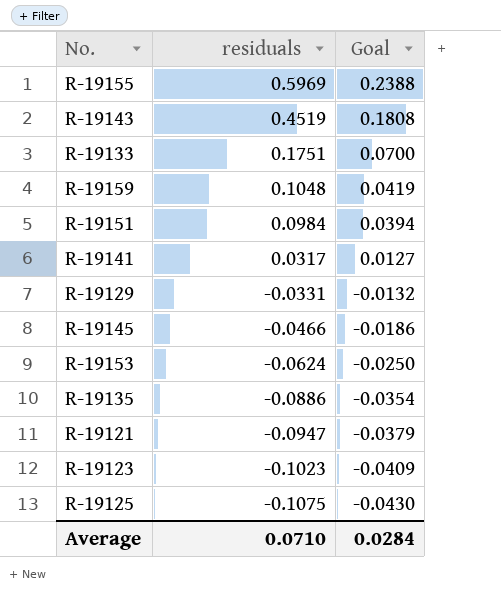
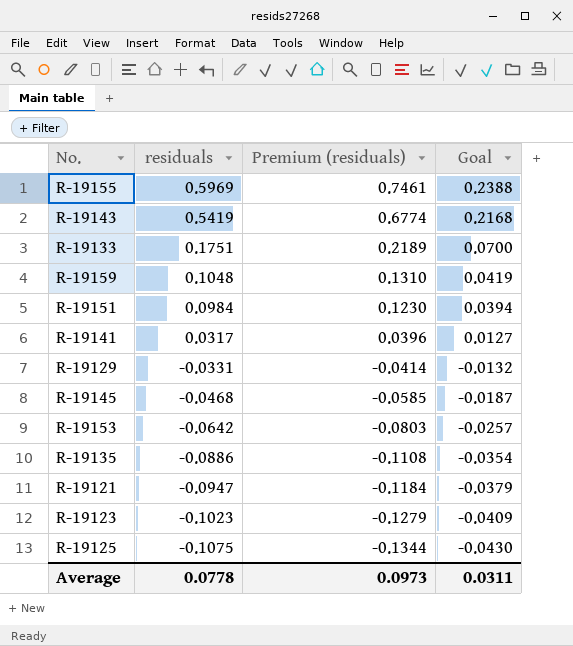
column Premium (residuals) | formula: none -> [residuals] * 1.25
R-19143 | residuals: 0.4519 -> 0.5419
R-19143 | Goal: 0.1808 -> 0.2168
R-19145 | residuals: -0.0466 -> -0.0468
R-19145 | Goal: -0.0186 -> -0.0187
R-19153 | residuals: -0.0624 -> -0.0642
R-19153 | Goal: -0.0250 -> -0.0257
Average | residuals: 0.0710 -> 0.0778
Average | Goal: 0.0284 -> 0.0311

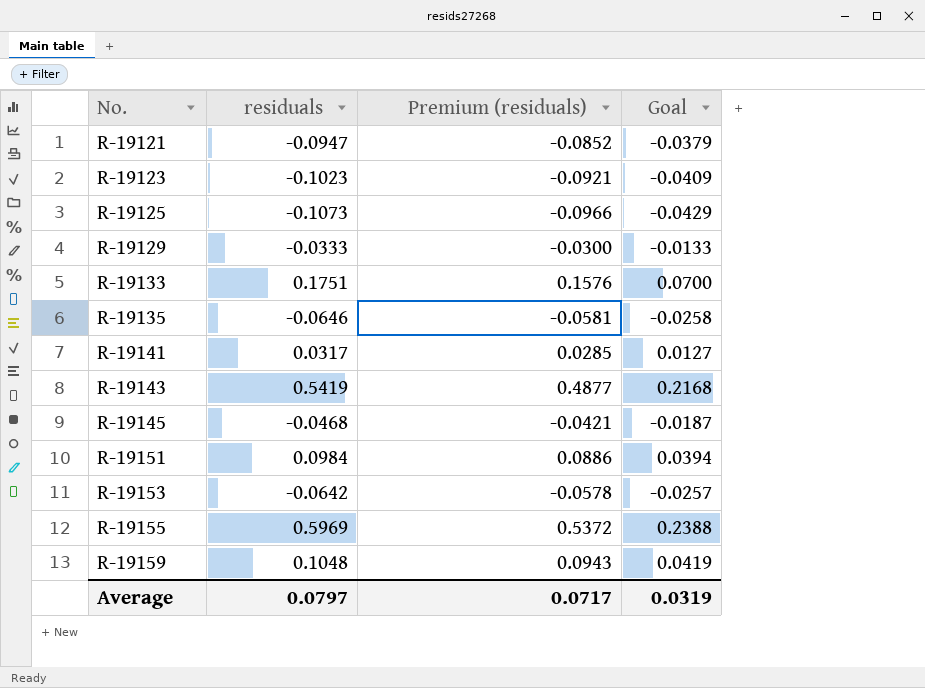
row order: residuals descending -> No. ascending
column Premium (residuals) | formula: [residuals] * 1.25 -> [residuals] * 0.9
R-19125 | residuals: -0.1075 -> -0.1073
R-19125 | Goal: -0.0430 -> -0.0429
R-19129 | residuals: -0.0331 -> -0.0333
R-19129 | Goal: -0.0132 -> -0.0133
R-19135 | residuals: -0.0886 -> -0.0646
R-19135 | Goal: -0.0354 -> -0.0258
Average | residuals: 0.0778 -> 0.0797
Average | Premium (residuals): 0.0973 -> 0.0717
Average | Goal: 0.0311 -> 0.0319

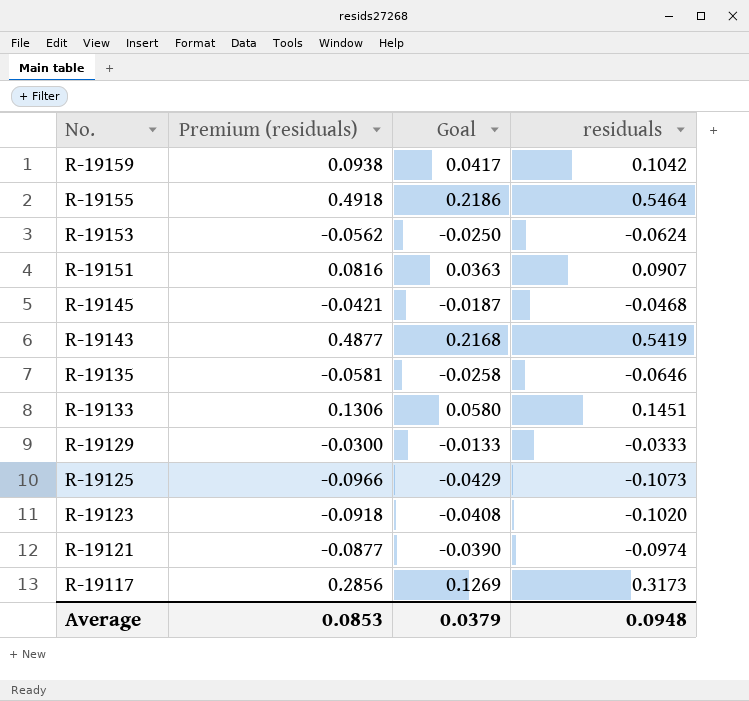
row order: No. ascending -> No. descending
column residuals | position: 2 -> 4
row R-19141: 0.0317 | 0.0285 | 0.0127 -> none
R-19159 | Premium (residuals): 0.0943 -> 0.0938
R-19159 | Goal: 0.0419 -> 0.0417
R-19159 | residuals: 0.1048 -> 0.1042
R-19155 | Premium (residuals): 0.5372 -> 0.4918
R-19155 | Goal: 0.2388 -> 0.2186
R-19155 | residuals: 0.5969 -> 0.5464
R-19153 | Premium (residuals): -0.0578 -> -0.0562
R-19153 | Goal: -0.0257 -> -0.0250
R-19153 | residuals: -0.0642 -> -0.0624
R-19151 | Premium (residuals): 0.0886 -> 0.0816
R-19151 | Goal: 0.0394 -> 0.0363
R-19151 | residuals: 0.0984 -> 0.0907
R-19133 | Premium (residuals): 0.1576 -> 0.1306
R-19133 | Goal: 0.0700 -> 0.0580
R-19133 | residuals: 0.1751 -> 0.1451
R-19123 | Premium (residuals): -0.0921 -> -0.0918
R-19123 | Goal: -0.0409 -> -0.0408
R-19123 | residuals: -0.1023 -> -0.1020
R-19121 | Premium (residuals): -0.0852 -> -0.0877
R-19121 | Goal: -0.0379 -> -0.0390
R-19121 | residuals: -0.0947 -> -0.0974
row R-19117: none -> 0.2856 | 0.1269 | 0.3173
Average | Premium (residuals): 0.0717 -> 0.0853
Average | Goal: 0.0319 -> 0.0379
Average | residuals: 0.0797 -> 0.0948

